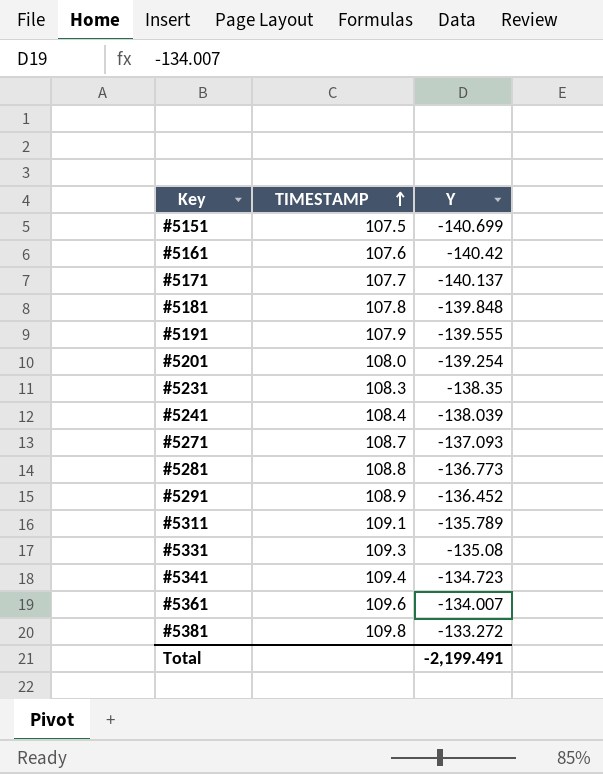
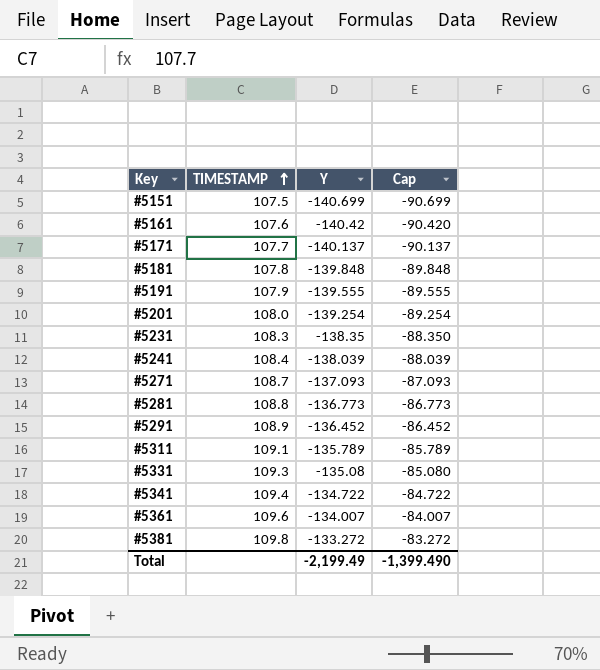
column Cap | formula: none -> [Y] + 50
#5341 | Y: -134.723 -> -134.722
Total | Y: -2,199.491 -> -2,199.49

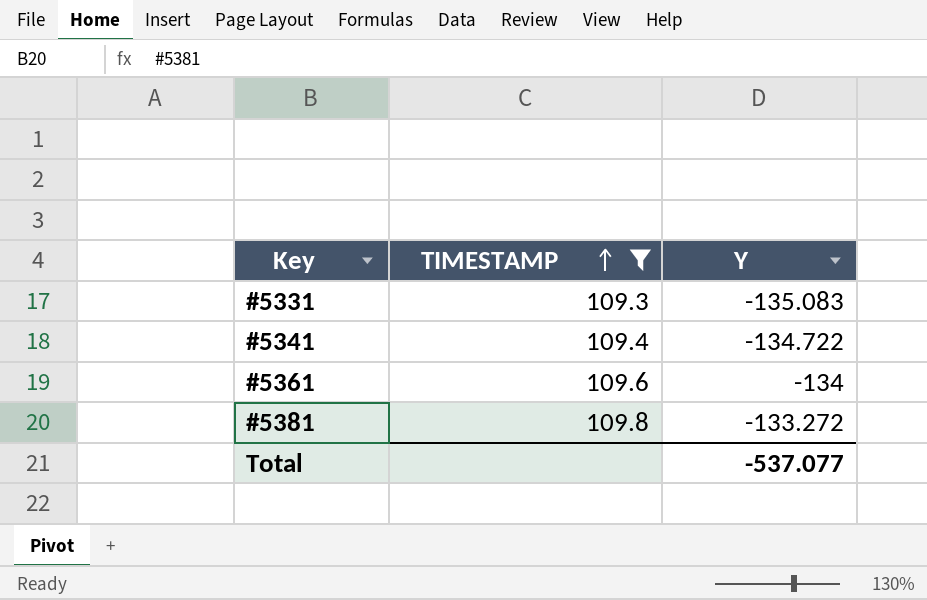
filter: none -> TIMESTAMP >= 109.3
column Cap | formula: [Y] + 50 -> none
#5331 | Y: -135.08 -> -135.083
#5361 | Y: -134.007 -> -134
Total | Y: -2,199.49 -> -537.077

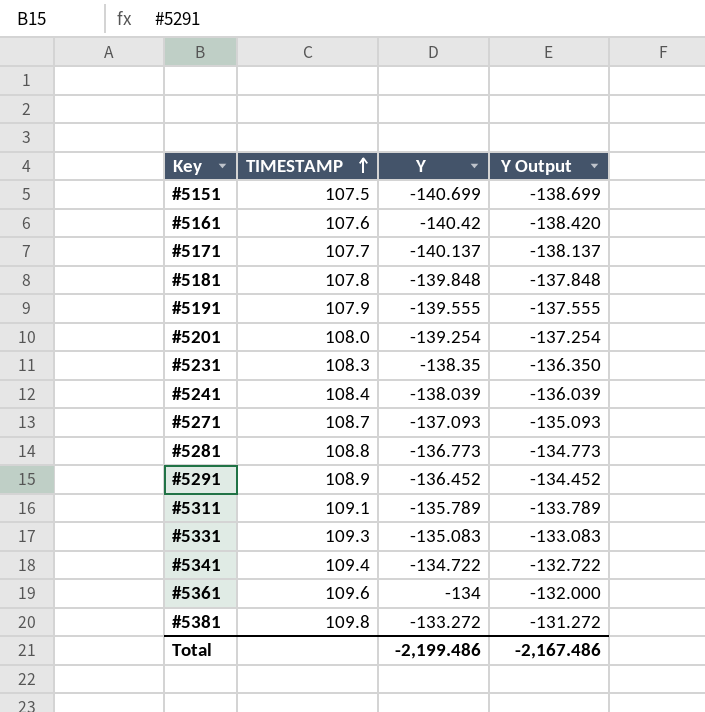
filter: TIMESTAMP >= 109.3 -> none
column Y Output | formula: none -> [Y] + 2
Total | Y: -537.077 -> -2,199.486

